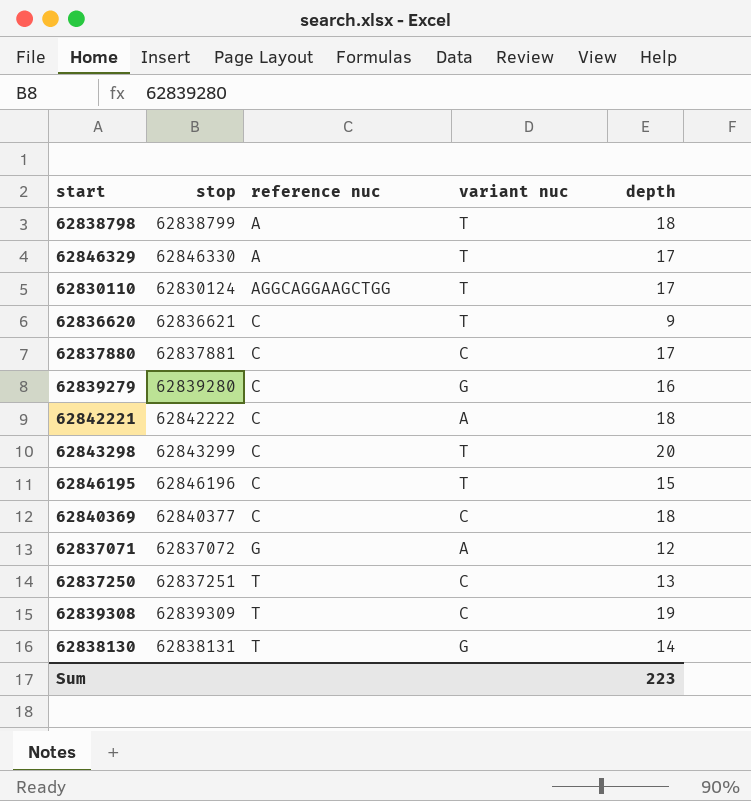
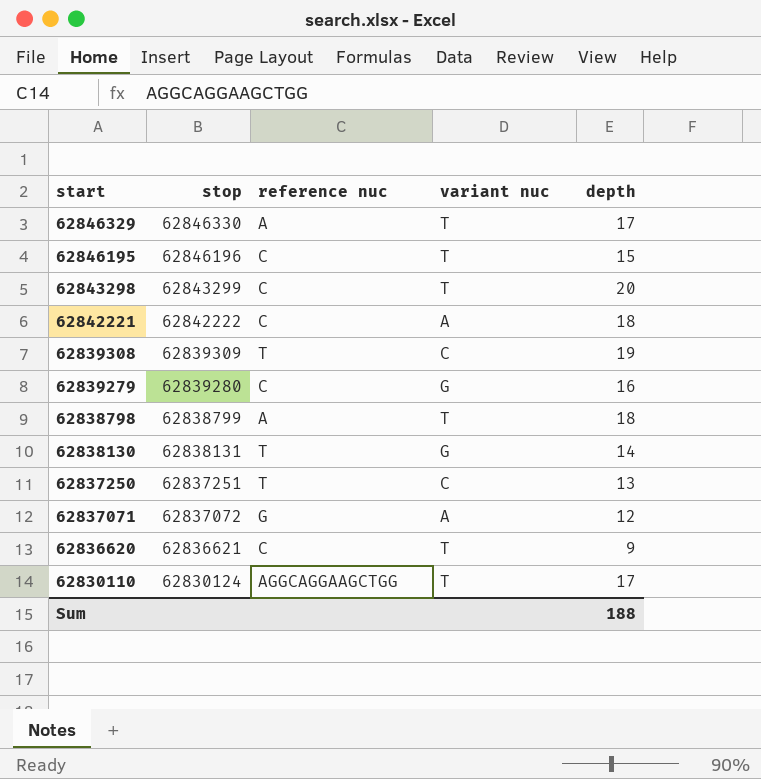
row order: reference nuc ascending -> start descending
row 62837880: 62837881 | C | C | 17 -> none
row 62840369: 62840377 | C | C | 18 -> none
Sum | depth: 223 -> 188

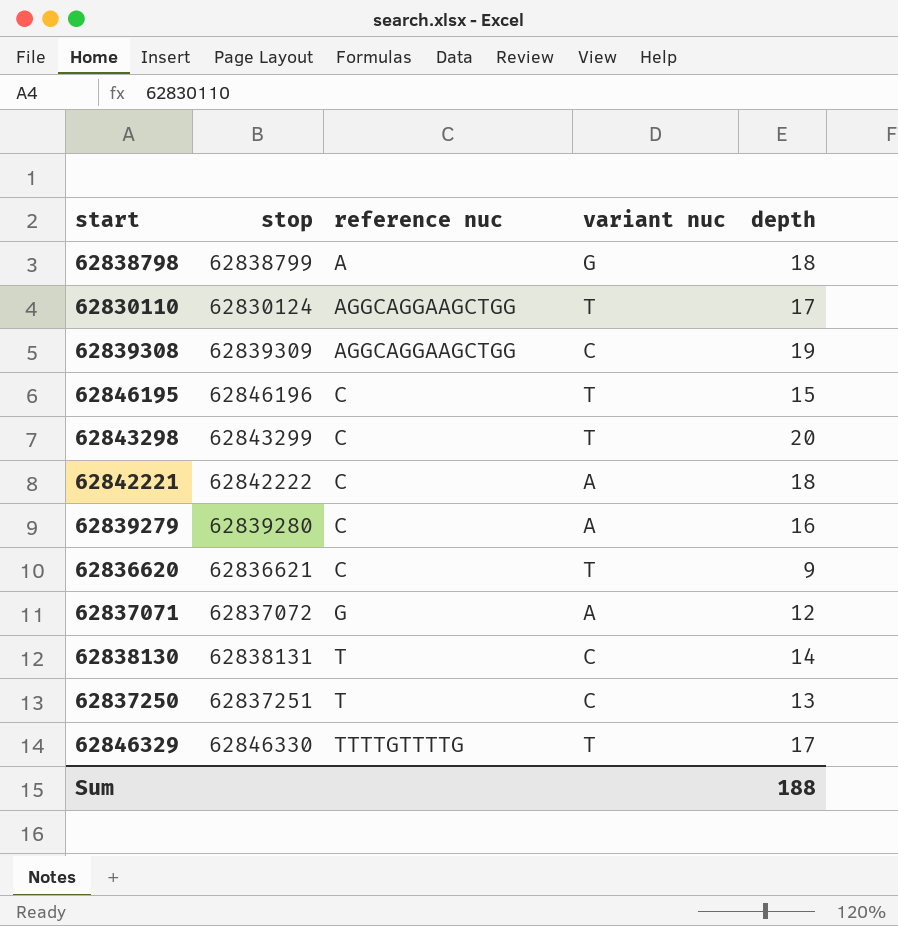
row order: start descending -> reference nuc ascending
62838798 | variant nuc: T -> G
62839308 | reference nuc: T -> AGGCAGGAAGCTGG
62839279 | variant nuc: G -> A
62838130 | variant nuc: G -> C
62846329 | reference nuc: A -> TTTTGTTTTG

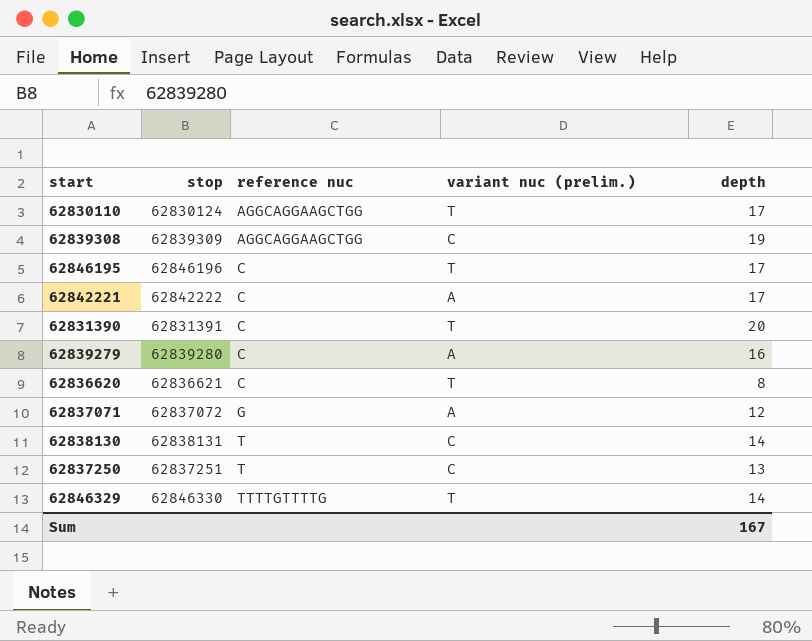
column name: variant nuc -> variant nuc (prelim.)
row 62838798: 62838799 | A | G | 18 -> none
row 62843298: 62843299 | C | T | 20 -> none
62846195 | depth: 15 -> 17
62842221 | depth: 18 -> 17
row 62831390: none -> 62831391 | C | T | 20
62836620 | depth: 9 -> 8
62846329 | depth: 17 -> 14
Sum | depth: 188 -> 167

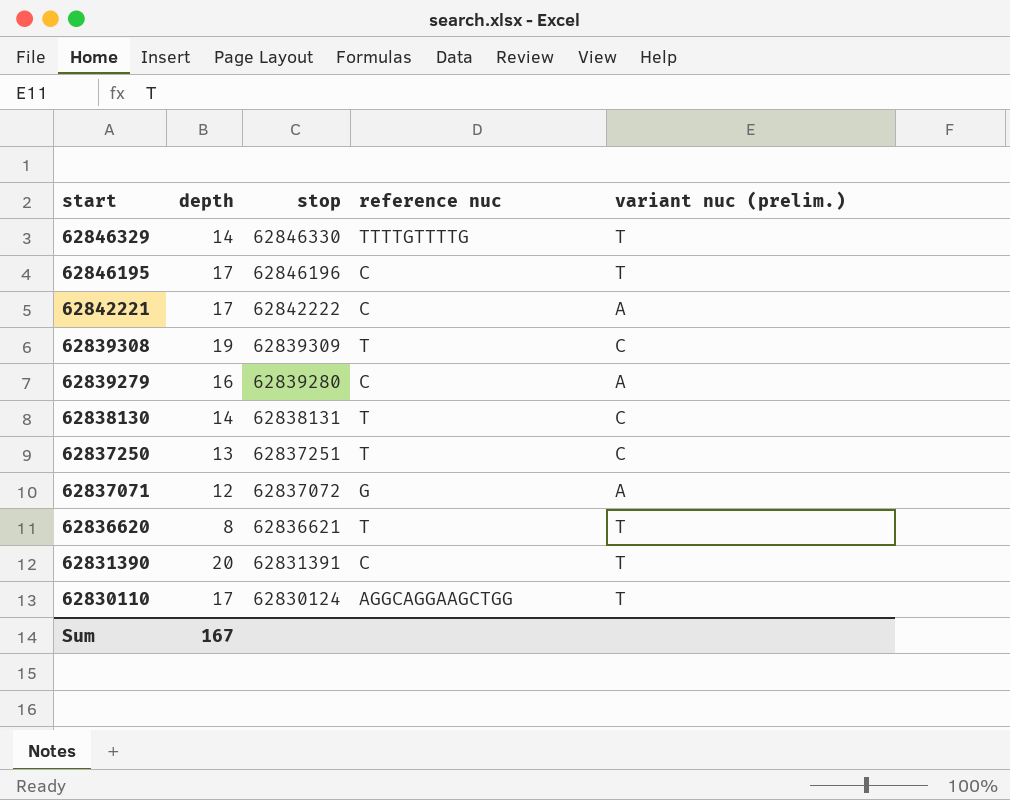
row order: reference nuc ascending -> start descending
column depth | position: 5 -> 2
62839308 | reference nuc: AGGCAGGAAGCTGG -> T
62836620 | reference nuc: C -> T

